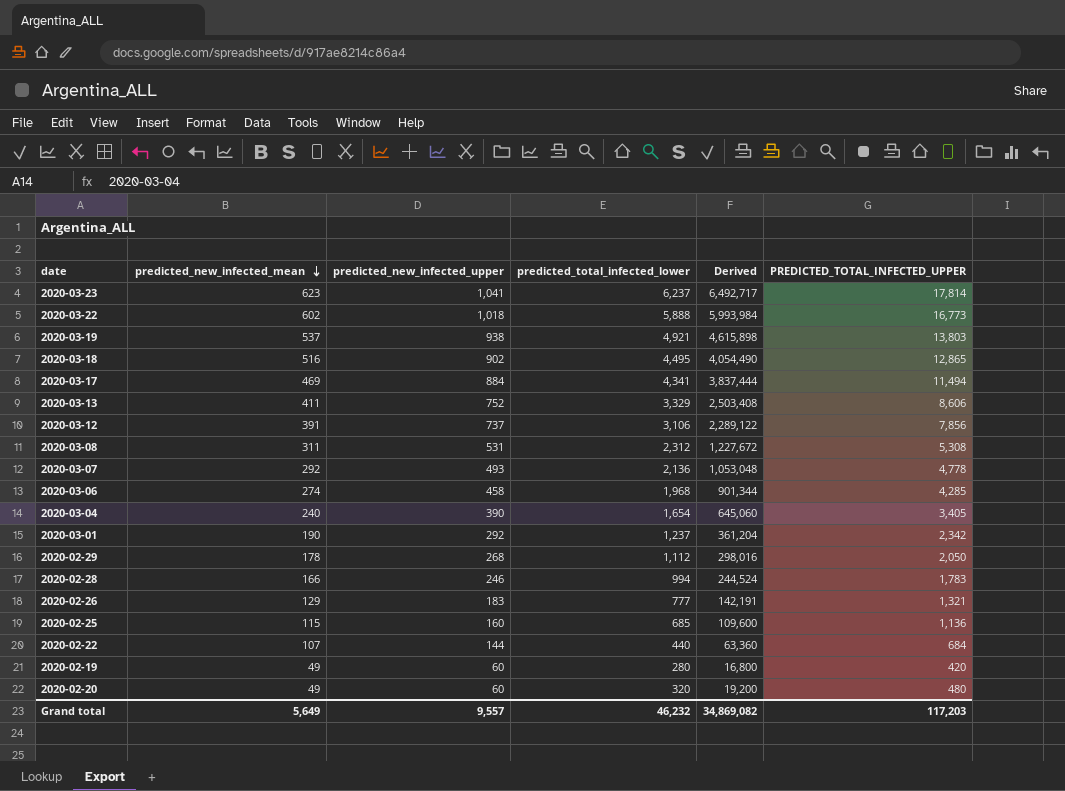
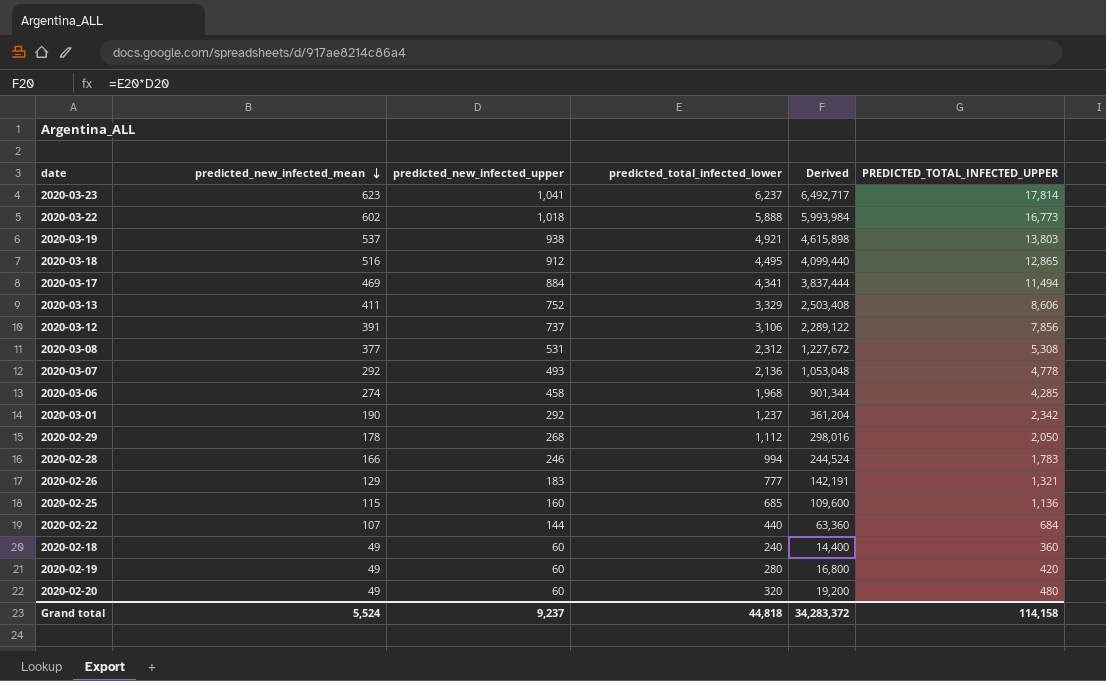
row 2020-03-04: 240 | 390 | 1,654 | 645,060 | 3,405 -> none
2020-03-18 | predicted_new_infected_upper: 902 -> 912
2020-03-18 | Derived: 4,054,490 -> 4,099,440
2020-03-08 | predicted_new_infected_mean: 311 -> 377
row 2020-02-18: none -> 49 | 60 | 240 | 14,400 | 360
Grand total | predicted_new_infected_mean: 5,649 -> 5,524
Grand total | predicted_new_infected_upper: 9,557 -> 9,237
Grand total | predicted_total_infected_lower: 46,232 -> 44,818
Grand total | Derived: 34,869,082 -> 34,283,372
Grand total | PREDICTED_TOTAL_INFECTED_UPPER: 117,203 -> 114,158

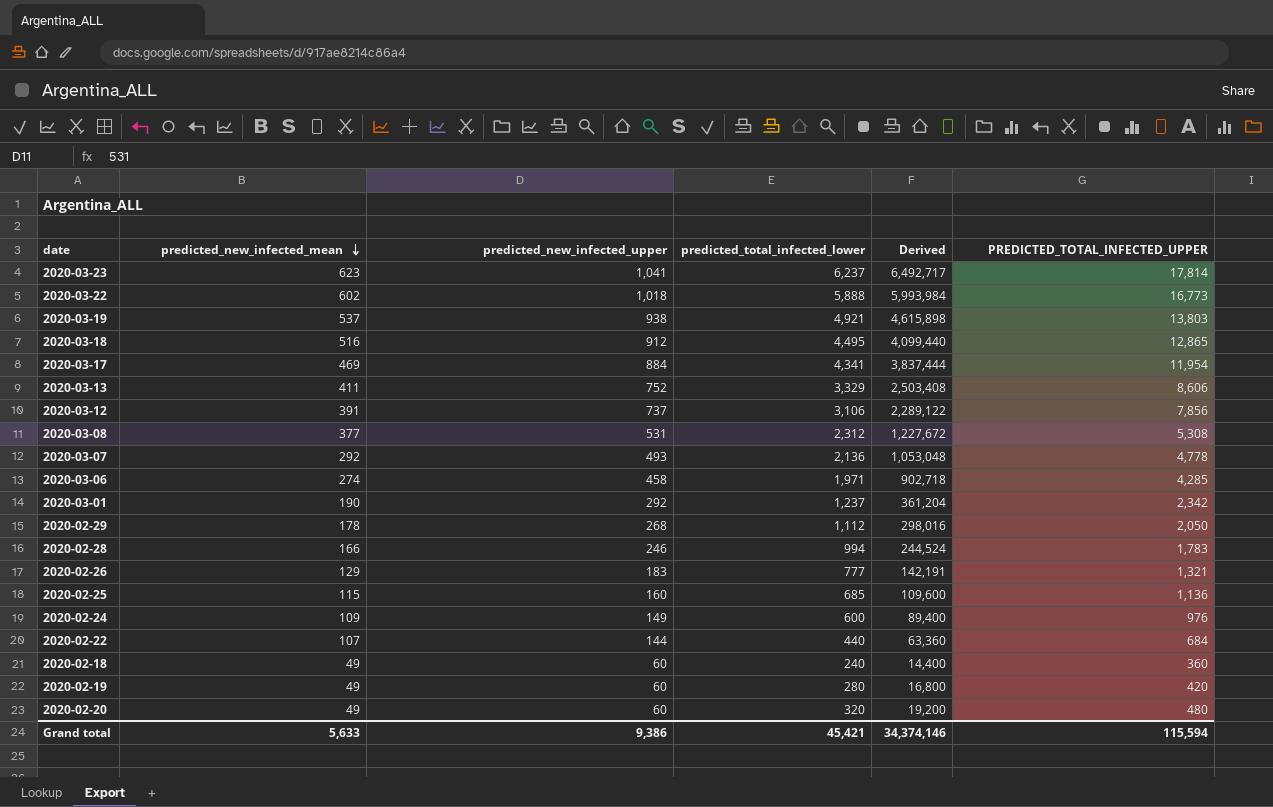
2020-03-17 | PREDICTED_TOTAL_INFECTED_UPPER: 11,494 -> 11,954
2020-03-06 | predicted_total_infected_lower: 1,968 -> 1,971
2020-03-06 | Derived: 901,344 -> 902,718
row 2020-02-24: none -> 109 | 149 | 600 | 89,400 | 976
Grand total | predicted_new_infected_mean: 5,524 -> 5,633
Grand total | predicted_new_infected_upper: 9,237 -> 9,386
Grand total | predicted_total_infected_lower: 44,818 -> 45,421
Grand total | Derived: 34,283,372 -> 34,374,146
Grand total | PREDICTED_TOTAL_INFECTED_UPPER: 114,158 -> 115,594

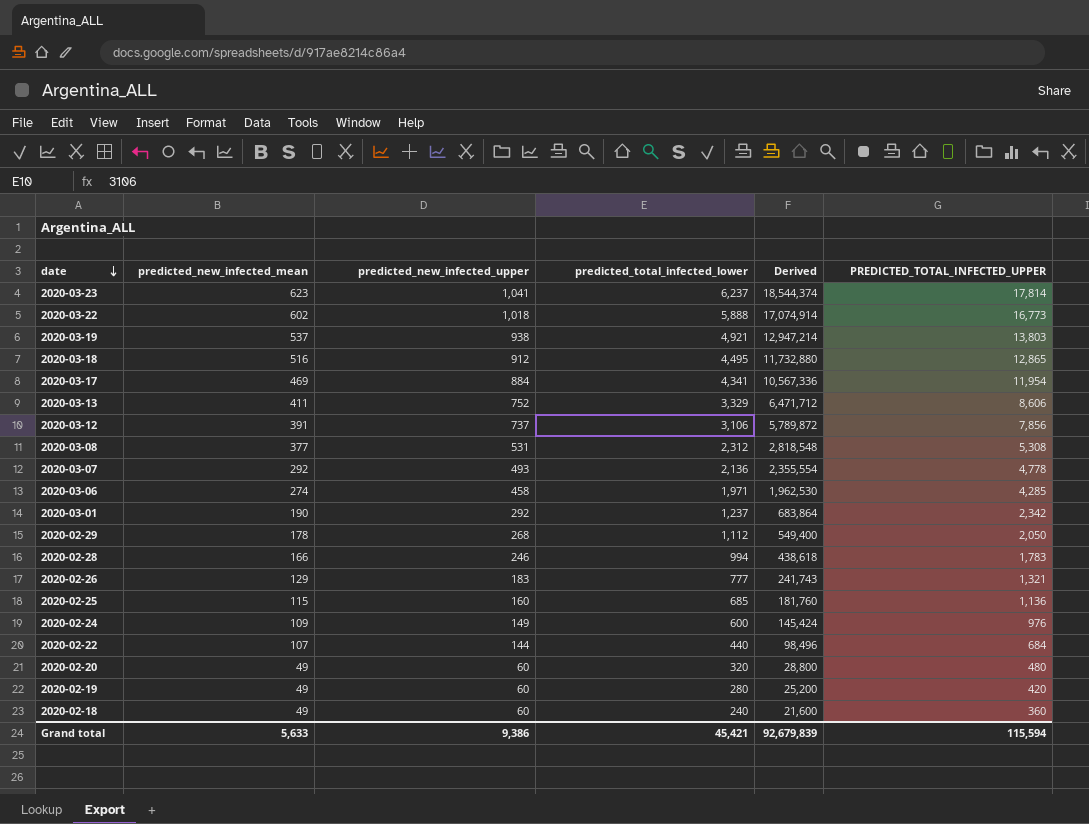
row order: predicted_new_infected_mean descending -> date descending
column Derived | formula: [predicted_new_infected_upper] * [predicted_total_infected_lower] -> [predicted_new_infected_upper] * [PREDICTED_TOTAL_INFECTED_UPPER]
Grand total | Derived: 34,374,146 -> 92,679,839

